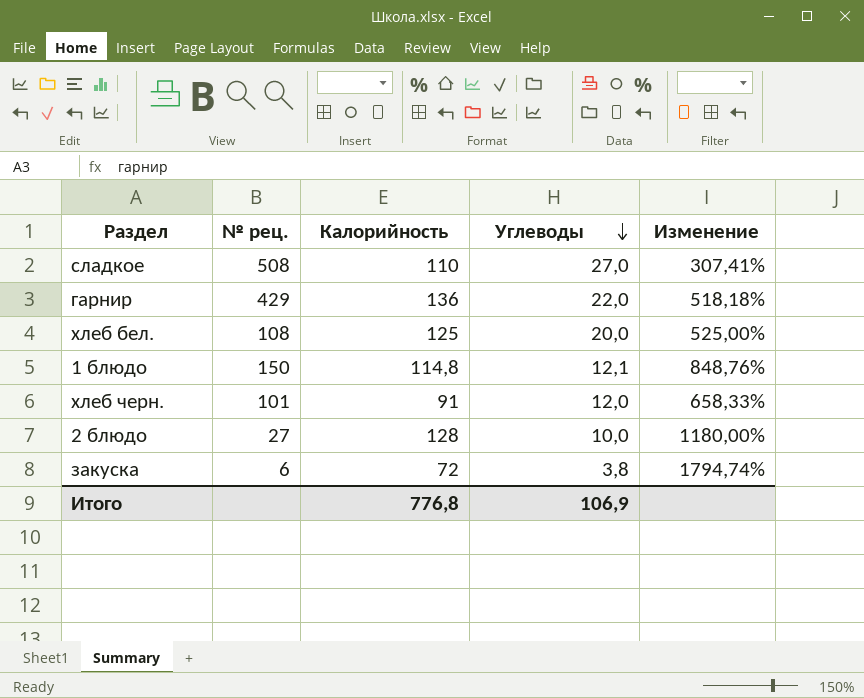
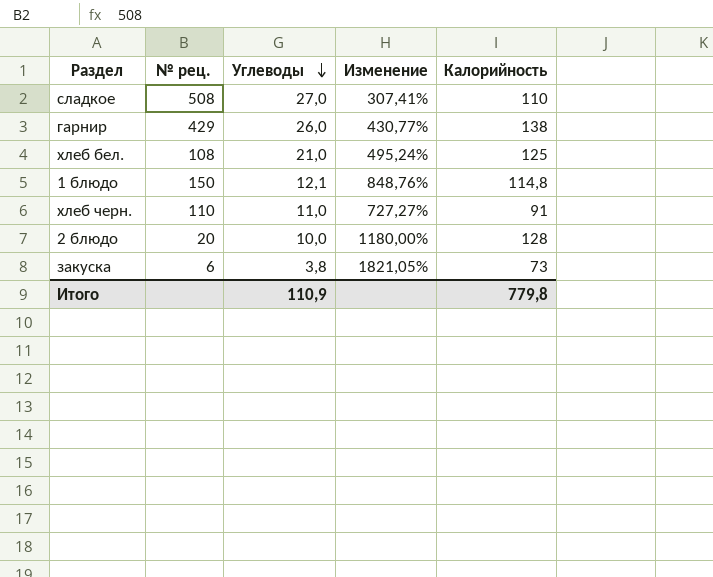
column Калорийность | position: 3 -> 5
гарнир | Углеводы: 22,0 -> 26,0
гарнир | Изменение: 518,18% -> 430,77%
гарнир | Калорийность: 136 -> 138
хлеб бел. | Углеводы: 20,0 -> 21,0
хлеб бел. | Изменение: 525,00% -> 495,24%
хлеб черн. | № рец.: 101 -> 110
хлеб черн. | Углеводы: 12,0 -> 11,0
хлеб черн. | Изменение: 658,33% -> 727,27%
2 блюдо | № рец.: 27 -> 20
закуска | Изменение: 1794,74% -> 1821,05%
закуска | Калорийность: 72 -> 73
Итого | Углеводы: 106,9 -> 110,9
Итого | Калорийность: 776,8 -> 779,8

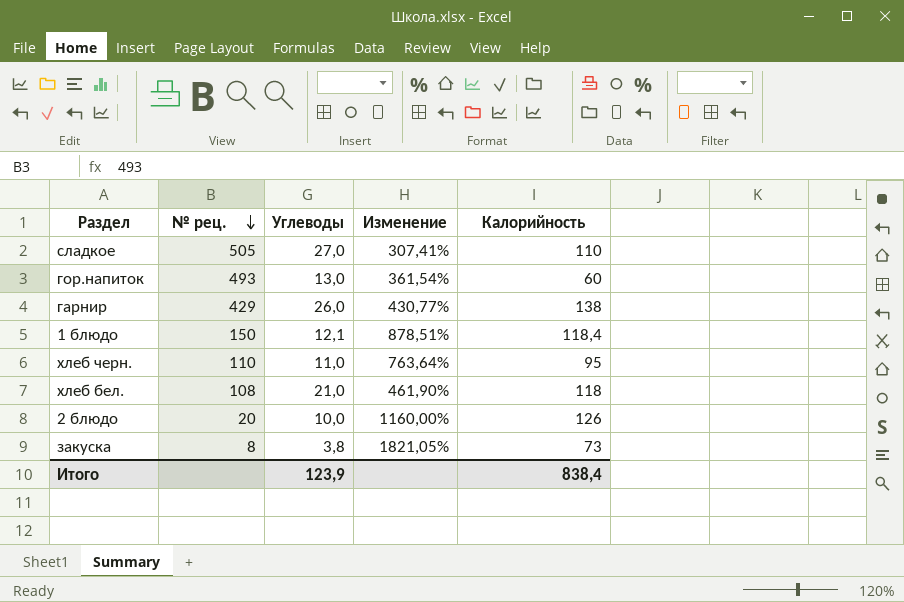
row order: Углеводы descending -> № рец. descending
сладкое | № рец.: 508 -> 505
row гор.напиток: none -> 493 | 13,0 | 361,54% | 60
1 блюдо | Изменение: 848,76% -> 878,51%
1 блюдо | Калорийность: 114,8 -> 118,4
хлеб черн. | Изменение: 727,27% -> 763,64%
хлеб черн. | Калорийность: 91 -> 95
хлеб бел. | Изменение: 495,24% -> 461,90%
хлеб бел. | Калорийность: 125 -> 118
2 блюдо | Изменение: 1180,00% -> 1160,00%
2 блюдо | Калорийность: 128 -> 126
закуска | № рец.: 6 -> 8
Итого | Углеводы: 110,9 -> 123,9
Итого | Калорийность: 779,8 -> 838,4

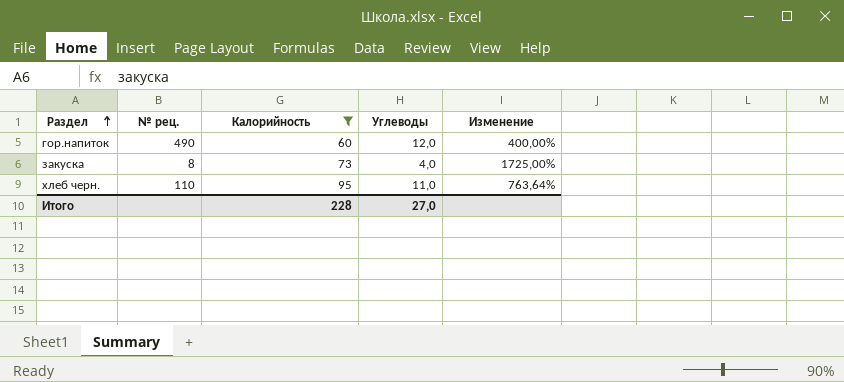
filter: none -> Калорийность <= 95
row order: № рец. descending -> Раздел ascending
column Калорийность | position: 5 -> 3
гор.напиток | № рец.: 493 -> 490
гор.напиток | Углеводы: 13,0 -> 12,0
гор.напиток | Изменение: 361,54% -> 400,00%
закуска | Углеводы: 3,8 -> 4,0
закуска | Изменение: 1821,05% -> 1725,00%
Итого | Калорийность: 838,4 -> 228
Итого | Углеводы: 123,9 -> 27,0

